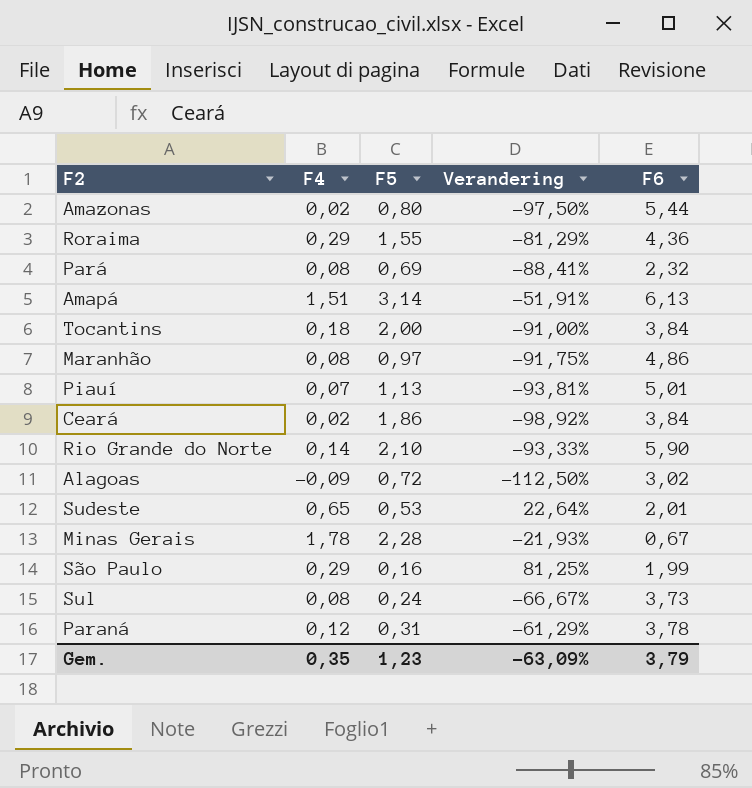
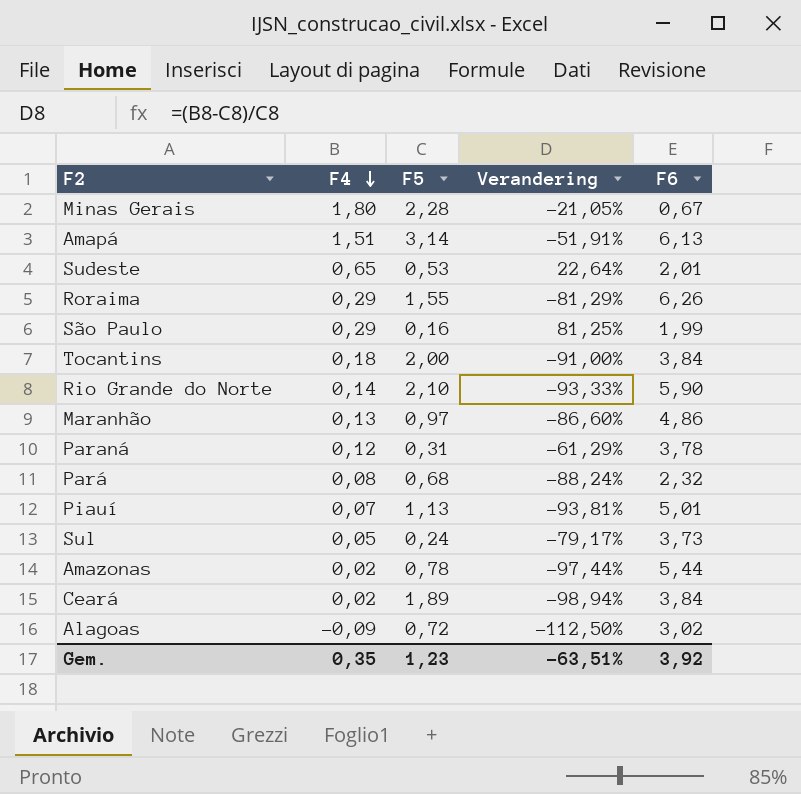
row order: none -> F4 descending
Minas Gerais | F4: 1,78 -> 1,80
Minas Gerais | Verandering: -21,93% -> -21,05%
Roraima | F6: 4,36 -> 6,26
Maranhão | F4: 0,08 -> 0,13
Maranhão | Verandering: -91,75% -> -86,60%
Pará | F5: 0,69 -> 0,68
Pará | Verandering: -88,41% -> -88,24%
Sul | F4: 0,08 -> 0,05
Sul | Verandering: -66,67% -> -79,17%
Amazonas | F5: 0,80 -> 0,78
Amazonas | Verandering: -97,50% -> -97,44%
Ceará | F5: 1,86 -> 1,89
Ceará | Verandering: -98,92% -> -98,94%
Gem. | Verandering: -63,09% -> -63,51%
Gem. | F6: 3,79 -> 3,92

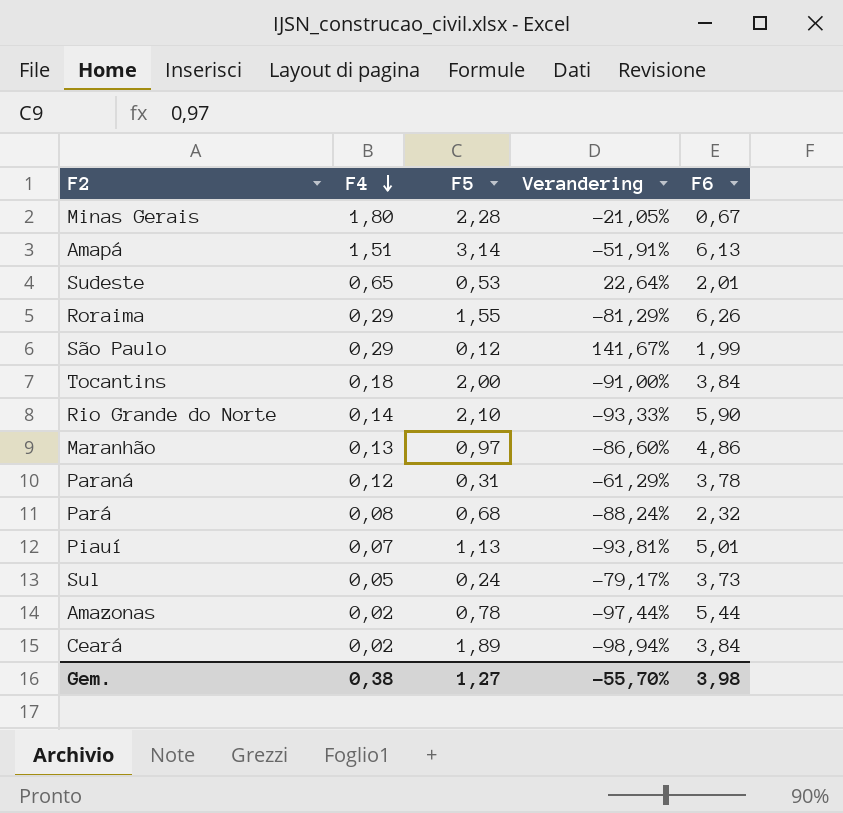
row Alagoas: -0,09 | 0,72 | -112,50% | 3,02 -> none
São Paulo | F5: 0,16 -> 0,12
São Paulo | Verandering: 81,25% -> 141,67%
Gem. | F4: 0,35 -> 0,38
Gem. | F5: 1,23 -> 1,27
Gem. | Verandering: -63,51% -> -55,70%
Gem. | F6: 3,92 -> 3,98

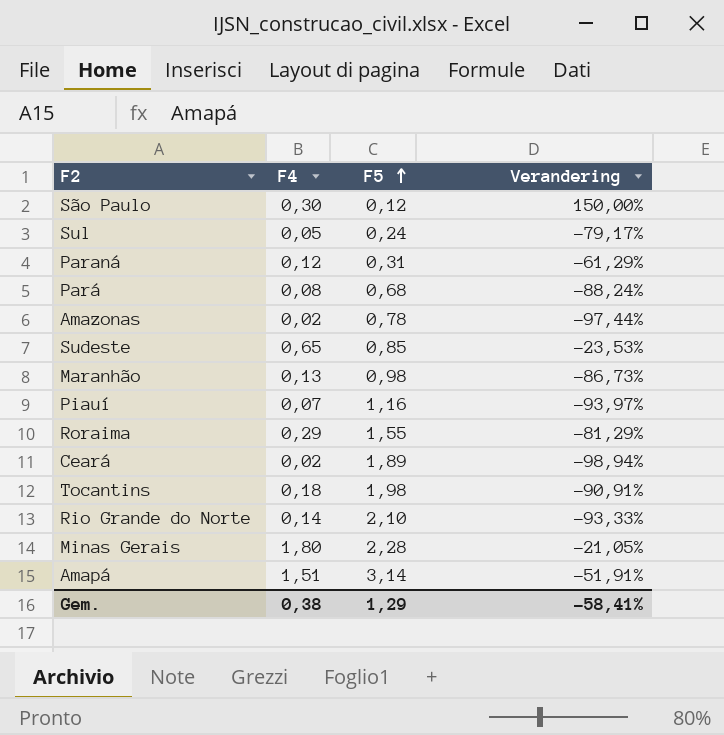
row order: F4 descending -> F5 ascending
column F6 | position: 5 -> none
São Paulo | F4: 0,29 -> 0,30
São Paulo | Verandering: 141,67% -> 150,00%
Sudeste | F5: 0,53 -> 0,85
Sudeste | Verandering: 22,64% -> -23,53%
Maranhão | F5: 0,97 -> 0,98
Maranhão | Verandering: -86,60% -> -86,73%
Piauí | F5: 1,13 -> 1,16
Piauí | Verandering: -93,81% -> -93,97%
Tocantins | F5: 2,00 -> 1,98
Tocantins | Verandering: -91,00% -> -90,91%
Gem. | F5: 1,27 -> 1,29
Gem. | Verandering: -55,70% -> -58,41%

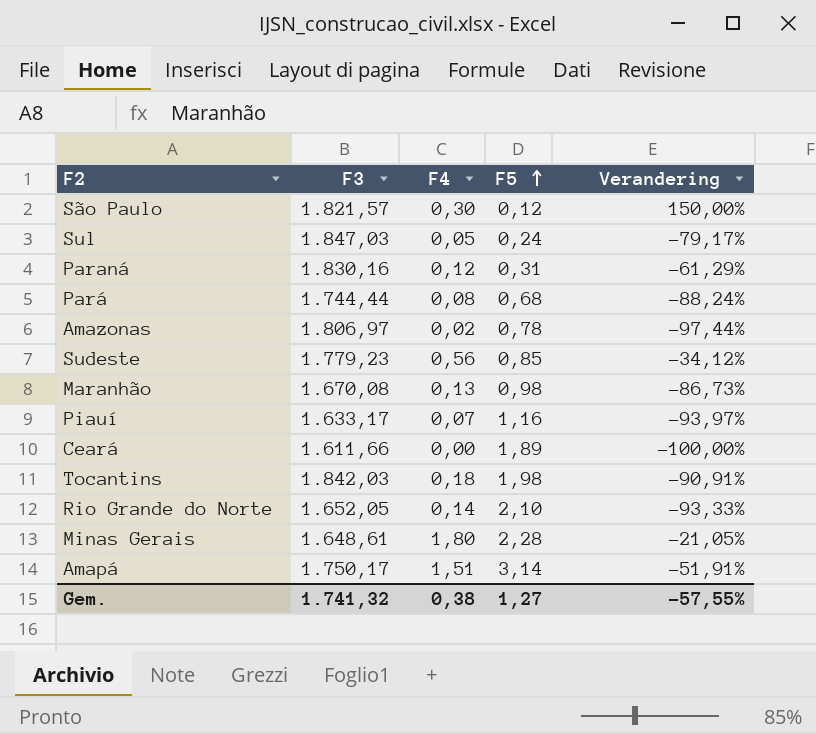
column F3 | position: none -> 2
row Roraima: 0,29 | 1,55 | -81,29% -> none
Sudeste | F4: 0,65 -> 0,56
Sudeste | Verandering: -23,53% -> -34,12%
Ceará | F4: 0,02 -> 0,00
Ceará | Verandering: -98,94% -> -100,00%
Gem. | F5: 1,29 -> 1,27
Gem. | Verandering: -58,41% -> -57,55%

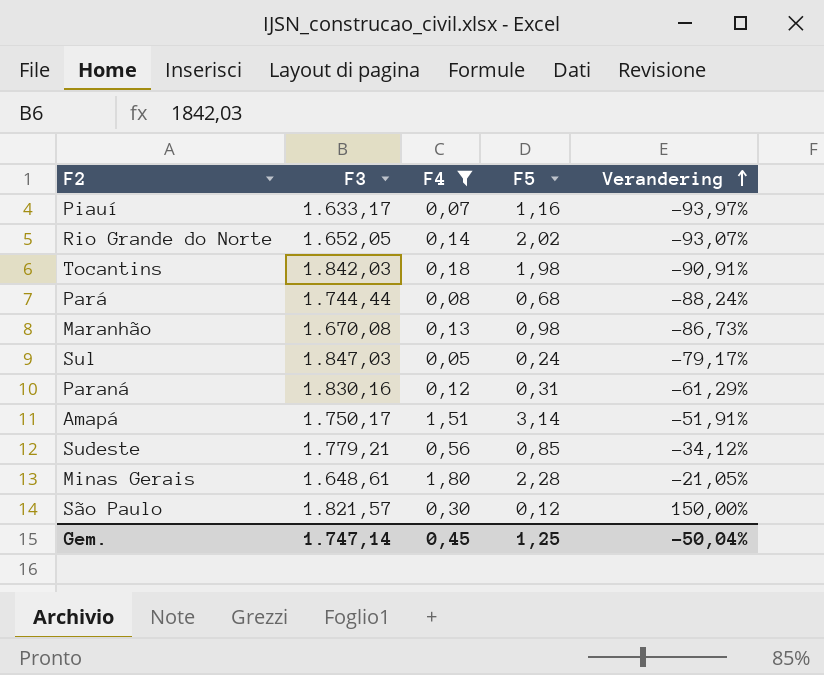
filter: none -> F4 >= 0,05
row order: F5 ascending -> Verandering ascending
Rio Grande do Norte | F5: 2,10 -> 2,02
Rio Grande do Norte | Verandering: -93,33% -> -93,07%
Sudeste | F3: 1.779,23 -> 1.779,21
Gem. | F3: 1.741,32 -> 1.747,14
Gem. | F4: 0,38 -> 0,45
Gem. | F5: 1,27 -> 1,25
Gem. | Verandering: -57,55% -> -50,04%

